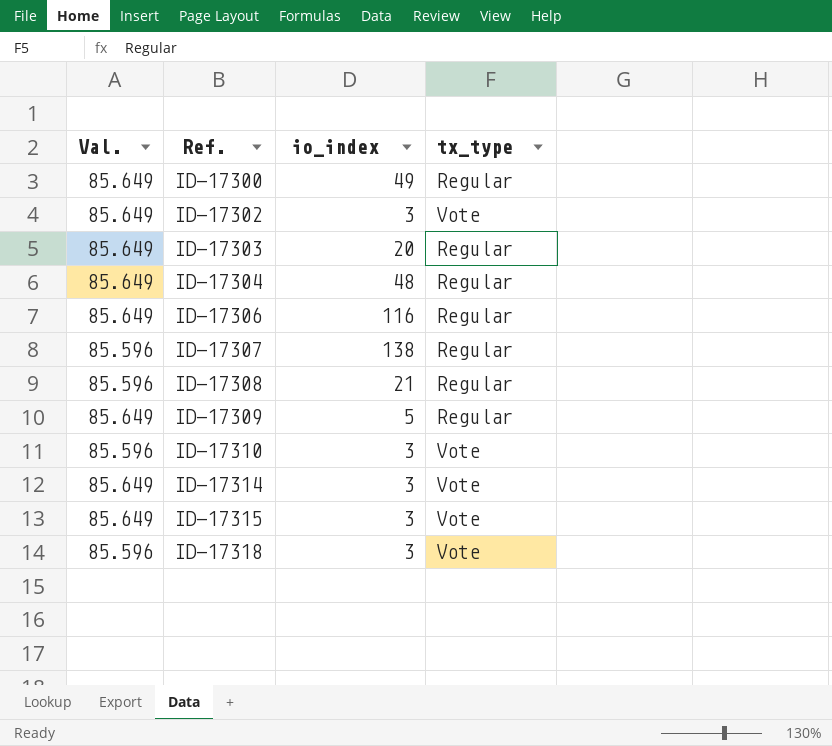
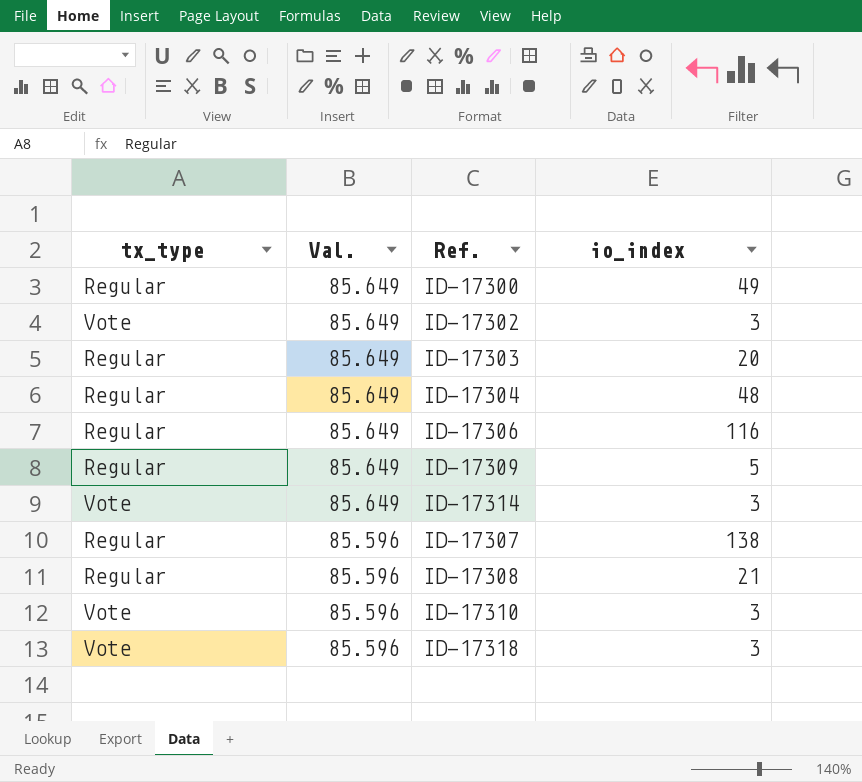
row order: Ref. ascending -> Val. descending
column tx_type | position: 4 -> 1
row ID-17315: 85.649 | 3 | Vote -> none

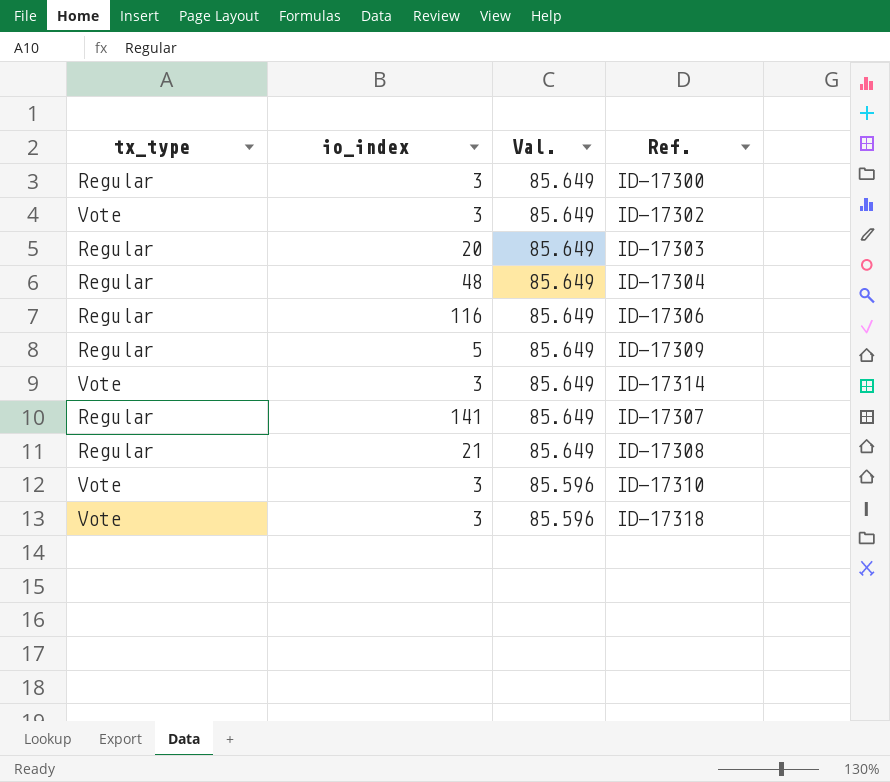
column io_index | position: 4 -> 2
ID-17300 | io_index: 49 -> 3
ID-17307 | io_index: 138 -> 141
ID-17307 | Val.: 85.596 -> 85.649
ID-17308 | Val.: 85.596 -> 85.649

